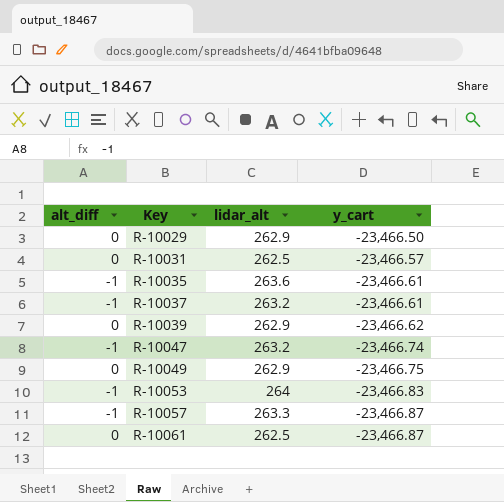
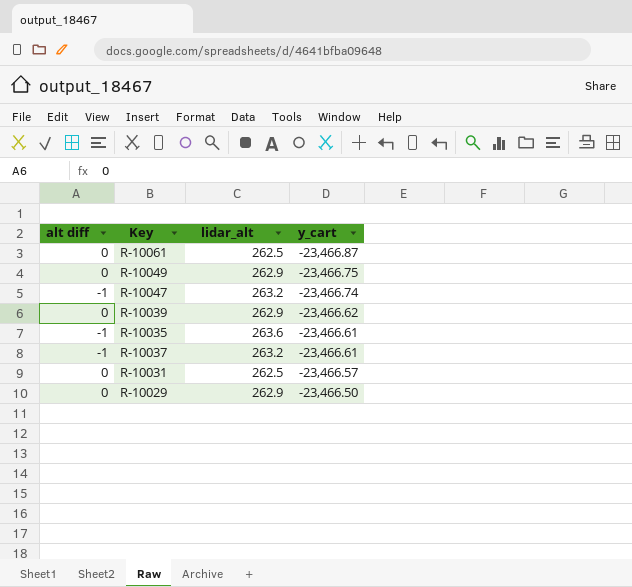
row order: Key ascending -> y_cart ascending
column name: alt_diff -> alt diff
row R-10053: -1 | 264 | -23,466.83 -> none
row R-10057: -1 | 263.3 | -23,466.87 -> none

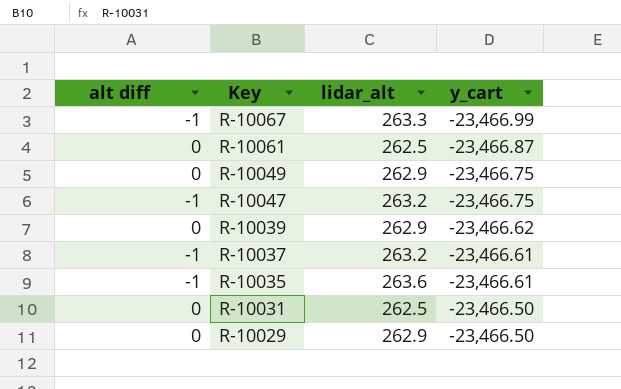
row order: y_cart ascending -> Key descending
row R-10067: none -> -1 | 263.3 | -23,466.99
R-10047 | y_cart: -23,466.74 -> -23,466.75
R-10031 | y_cart: -23,466.57 -> -23,466.50

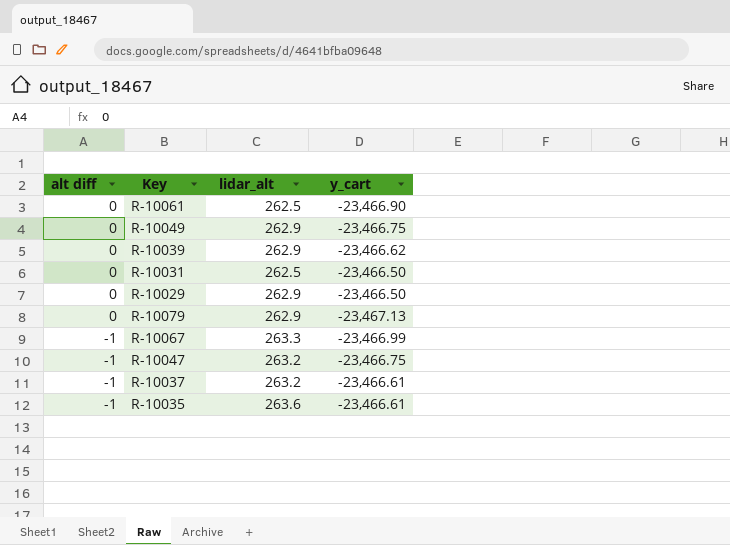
row order: Key descending -> alt diff descending
R-10061 | y_cart: -23,466.87 -> -23,466.90
row R-10079: none -> 0 | 262.9 | -23,467.13

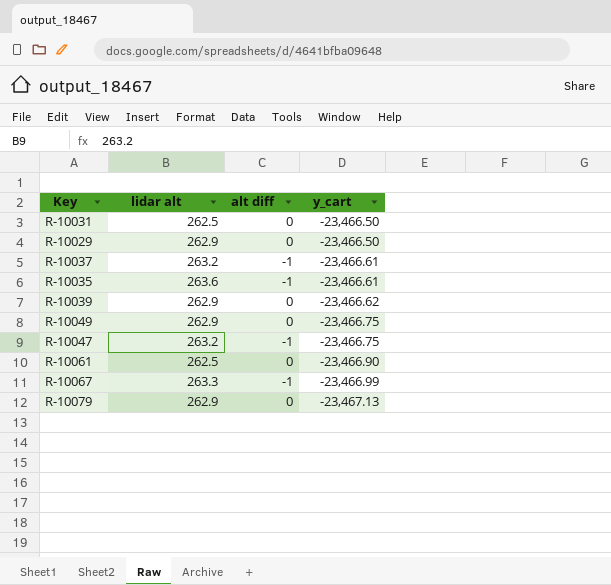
row order: alt diff descending -> y_cart descending
column name: lidar_alt -> lidar alt
column alt diff | position: 1 -> 3

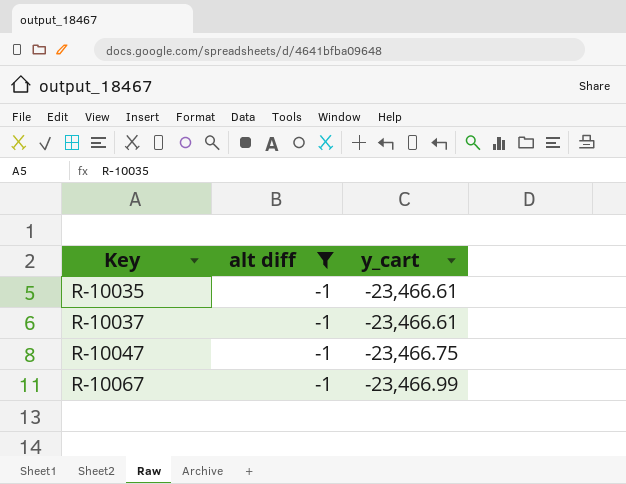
filter: none -> alt diff = -1
row order: y_cart descending -> Key ascending
column lidar alt | position: 2 -> none

